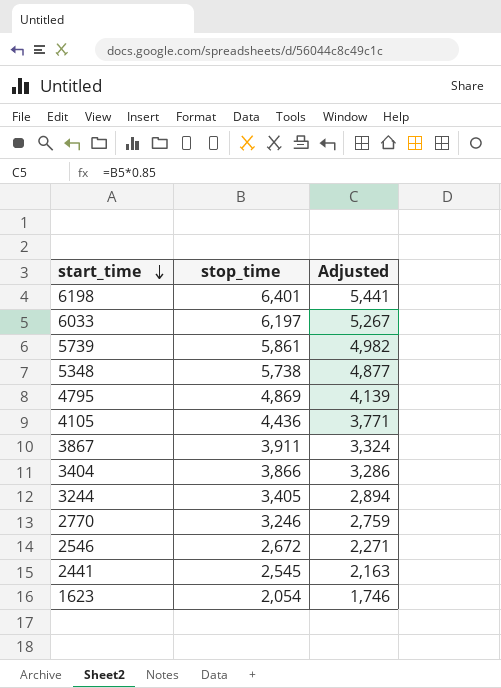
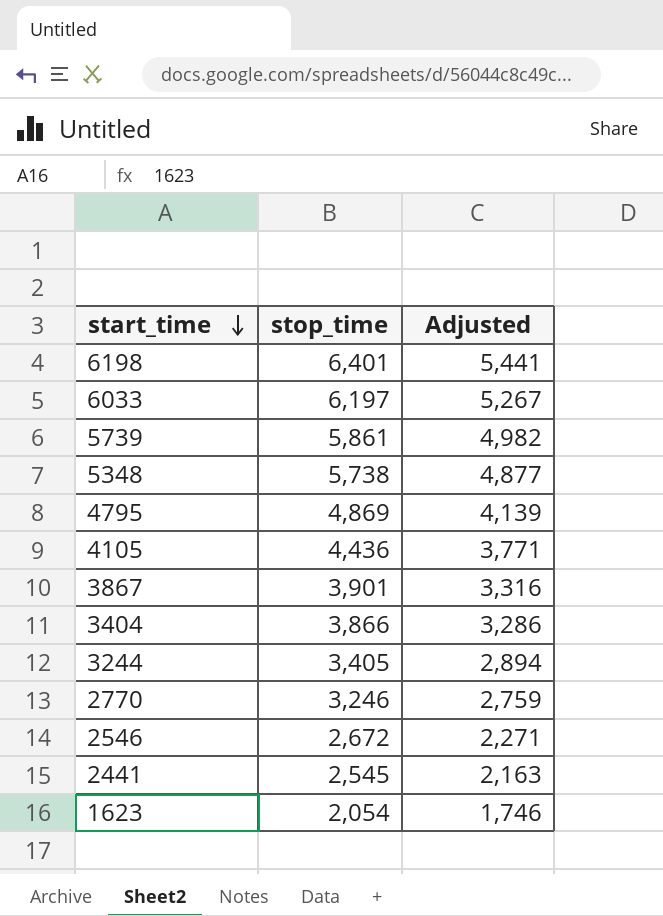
3867 | stop_time: 3,911 -> 3,901
3867 | Adjusted: 3,324 -> 3,316

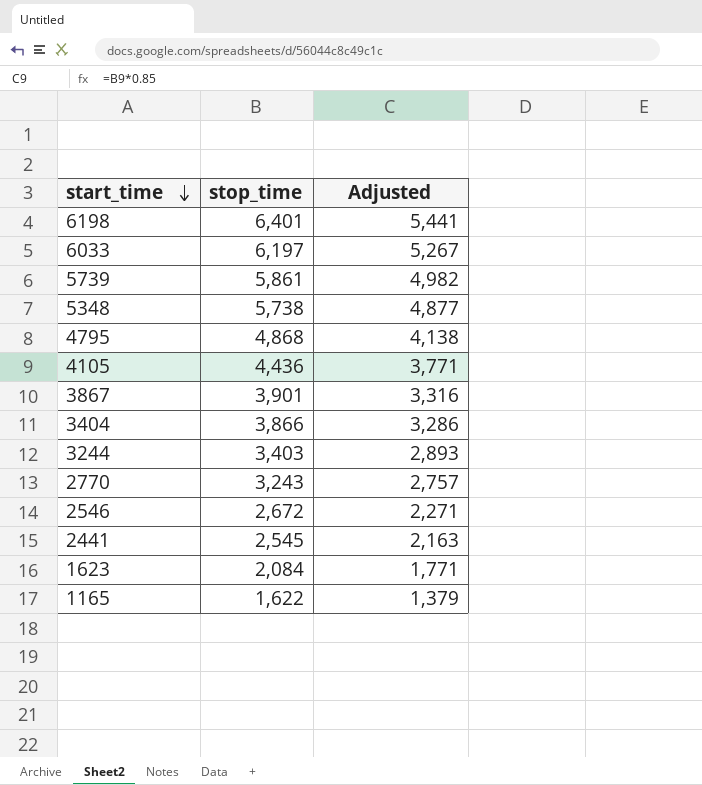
4795 | stop_time: 4,869 -> 4,868
4795 | Adjusted: 4,139 -> 4,138
3244 | stop_time: 3,405 -> 3,403
3244 | Adjusted: 2,894 -> 2,893
2770 | stop_time: 3,246 -> 3,243
2770 | Adjusted: 2,759 -> 2,757
1623 | stop_time: 2,054 -> 2,084
1623 | Adjusted: 1,746 -> 1,771
row 1165: none -> 1,622 | 1,379

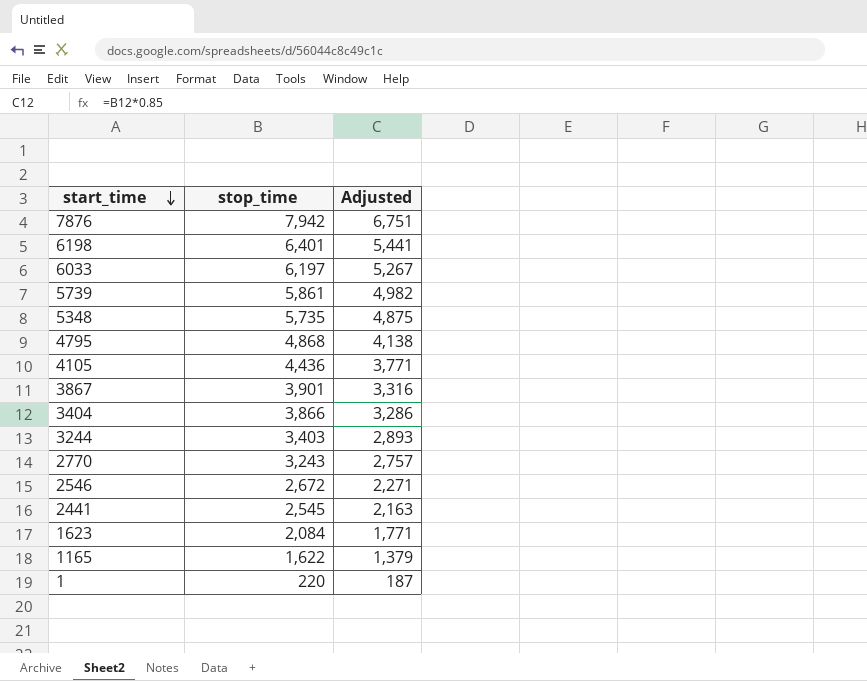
row 7876: none -> 7,942 | 6,751
5348 | stop_time: 5,738 -> 5,735
5348 | Adjusted: 4,877 -> 4,875
row 1: none -> 220 | 187

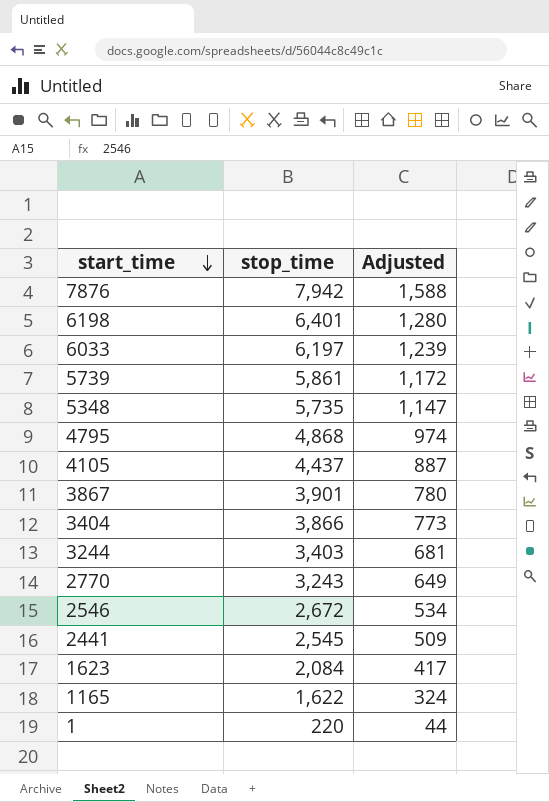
column Adjusted | formula: [stop_time] * 0.85 -> [stop_time] * 0.2
4105 | stop_time: 4,436 -> 4,437

